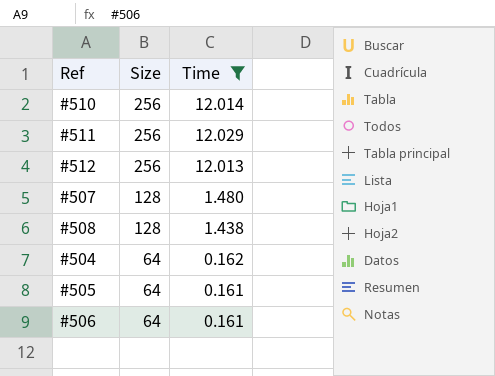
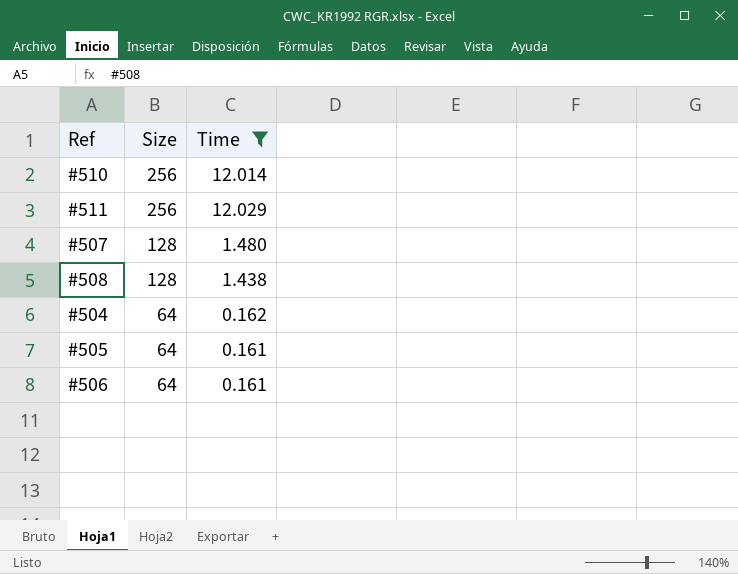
row #512: 256 | 12.013 -> none

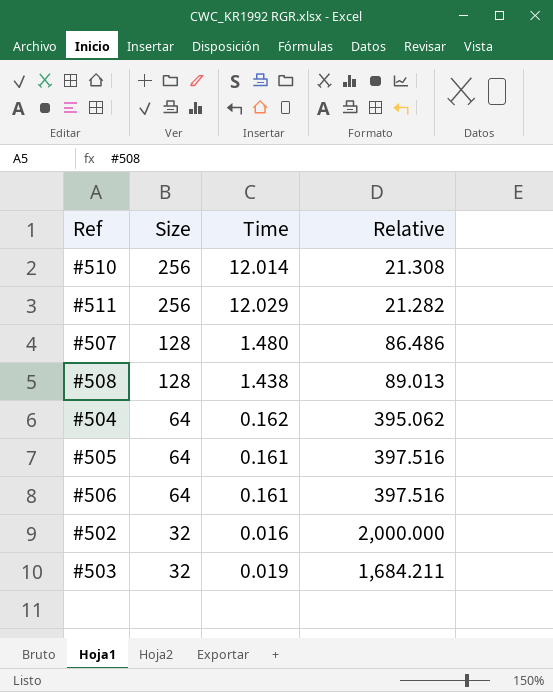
filter: Time >= 0.161 -> none
column Relative | formula: none -> [Size] / [Time]

